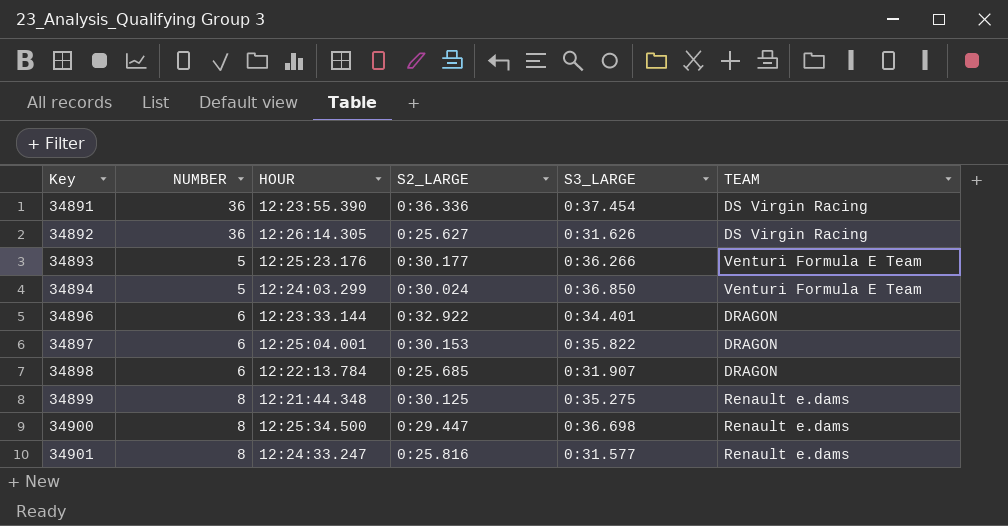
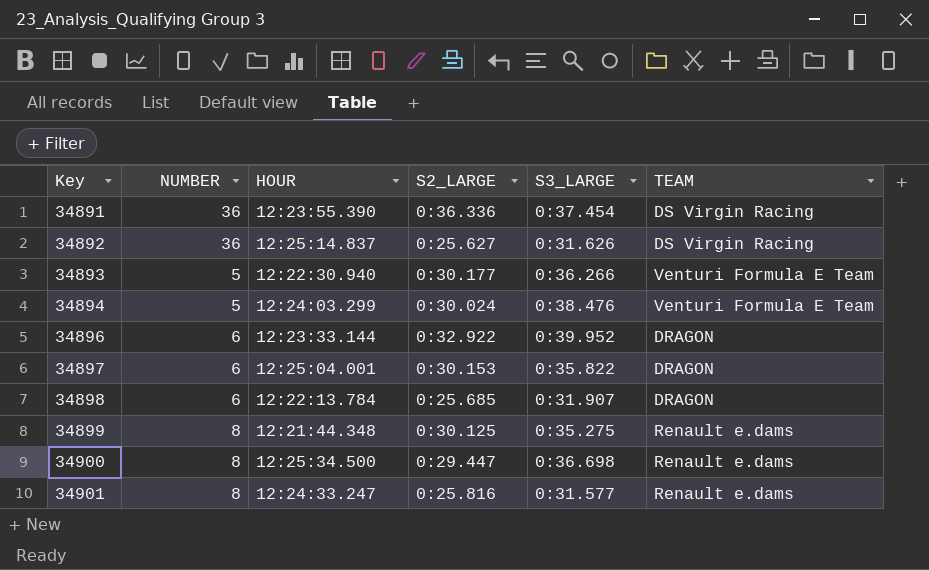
34892 | HOUR: 12:26:14.305 -> 12:25:14.837
34893 | HOUR: 12:25:23.176 -> 12:22:30.940
34894 | S3_LARGE: 0:36.850 -> 0:38.476
34896 | S3_LARGE: 0:34.401 -> 0:39.952

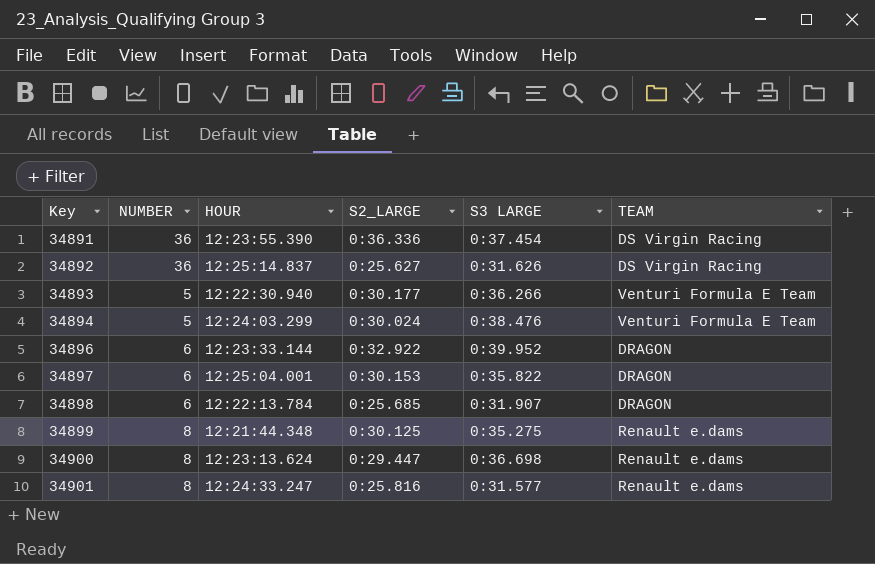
column name: S3_LARGE -> S3 LARGE
34900 | HOUR: 12:25:34.500 -> 12:23:13.624

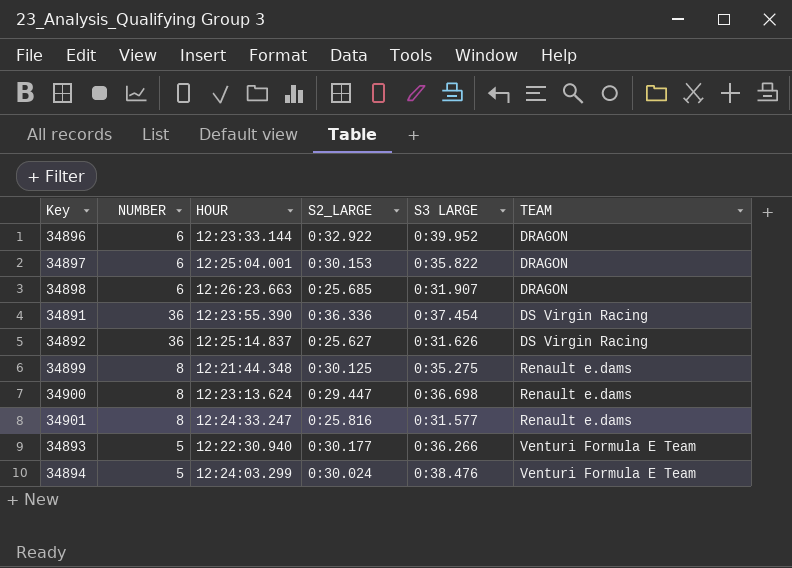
row order: Key ascending -> TEAM ascending
34898 | HOUR: 12:22:13.784 -> 12:26:23.663

